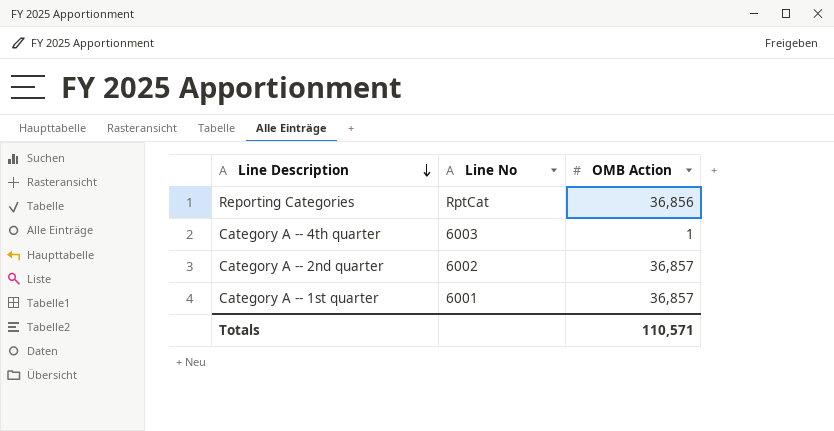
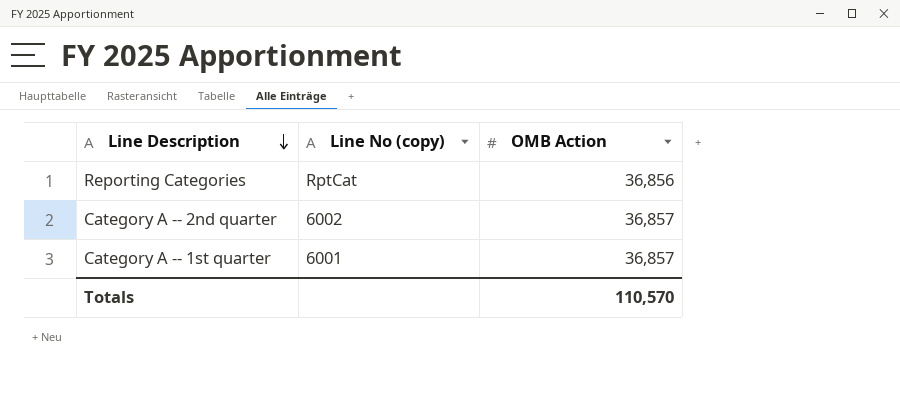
column name: Line No -> Line No (copy)
row Category A -- 4th quarter: 6003 | 1 -> none
Totals | OMB Action: 110,571 -> 110,570

